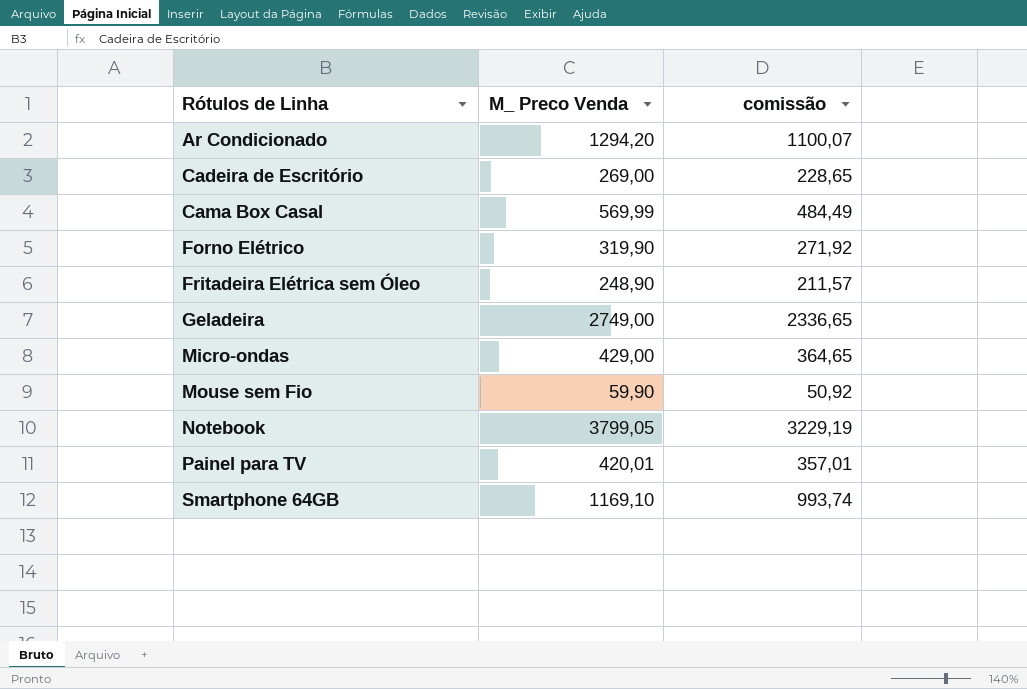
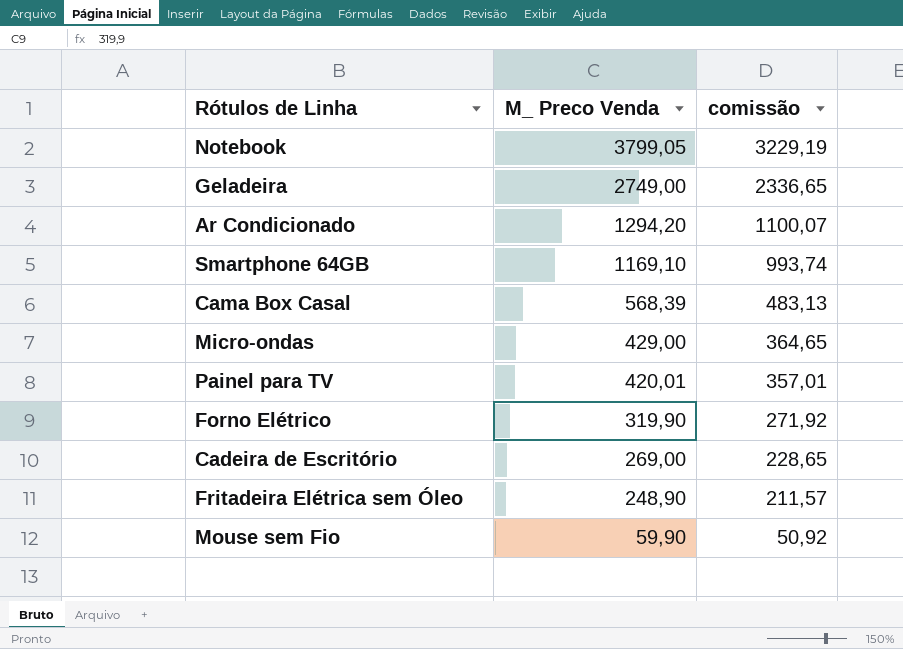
row order: Rótulos de Linha ascending -> M_ Preco Venda descending
Cama Box Casal | M_ Preco Venda: 569,99 -> 568,39
Cama Box Casal | comissão: 484,49 -> 483,13

